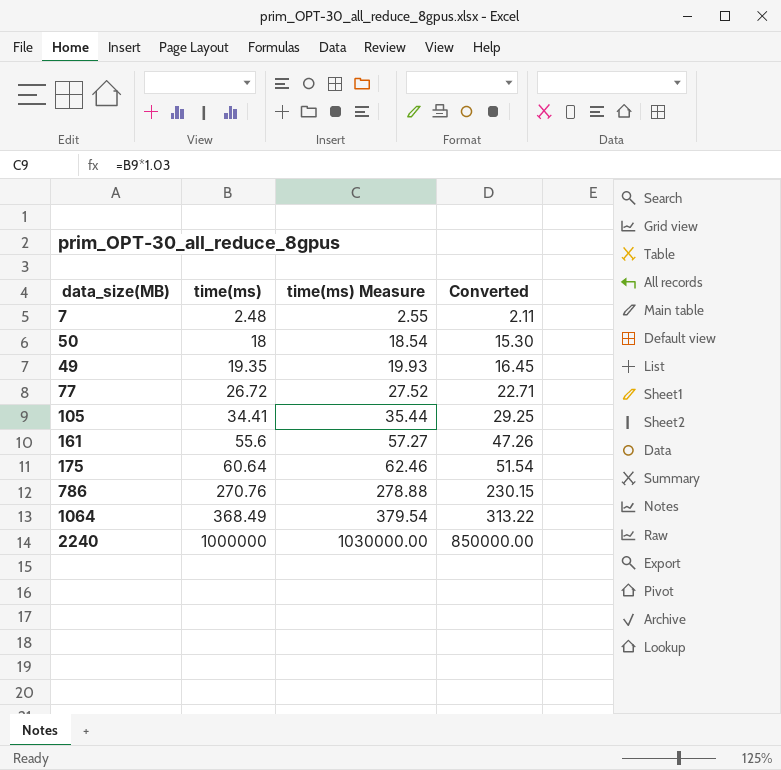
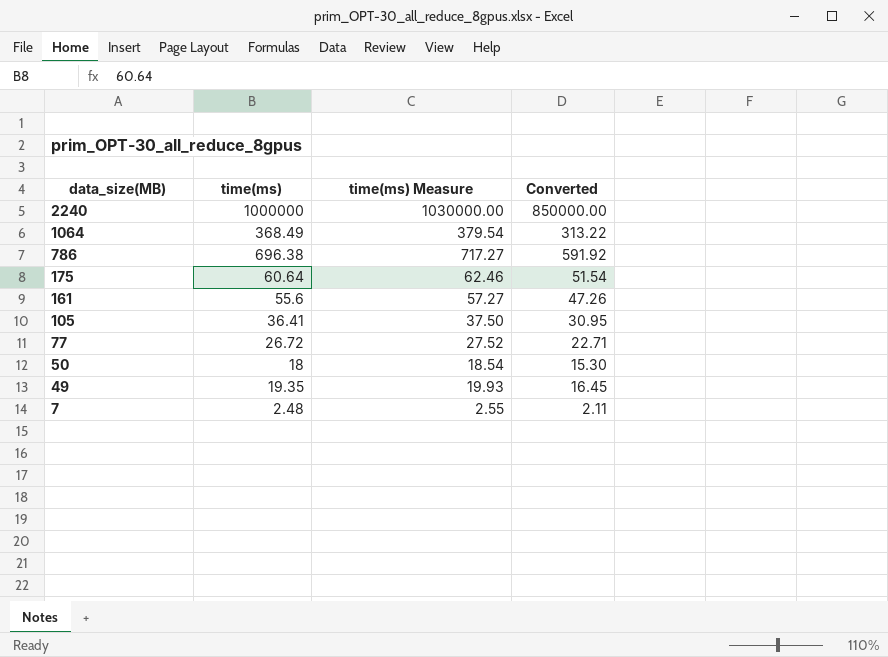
row order: time(ms) ascending -> data_size(MB) descending
786 | time(ms): 270.76 -> 696.38
786 | time(ms) Measure: 278.88 -> 717.27
786 | Converted: 230.15 -> 591.92
105 | time(ms): 34.41 -> 36.41
105 | time(ms) Measure: 35.44 -> 37.50
105 | Converted: 29.25 -> 30.95

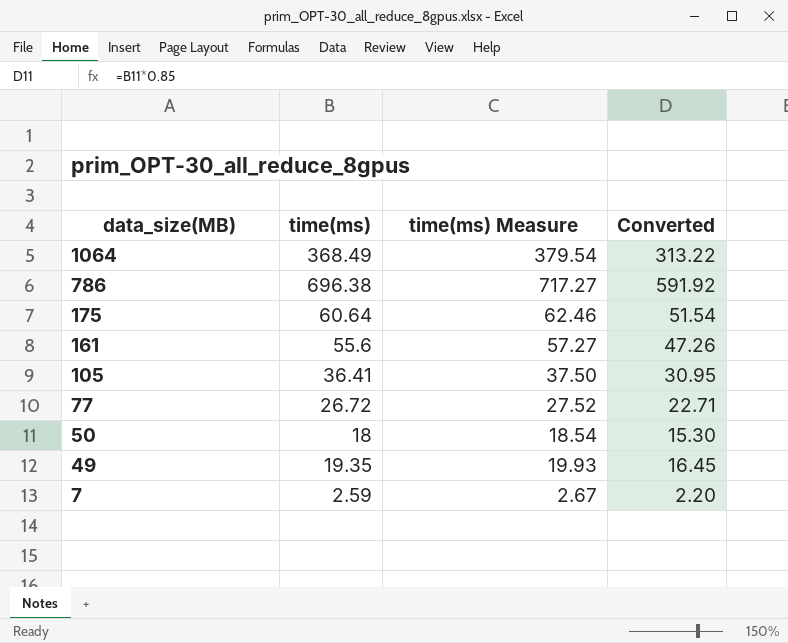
row 2240: 1000000 | 1030000.00 | 850000.00 -> none
7 | time(ms): 2.48 -> 2.59
7 | time(ms) Measure: 2.55 -> 2.67
7 | Converted: 2.11 -> 2.20

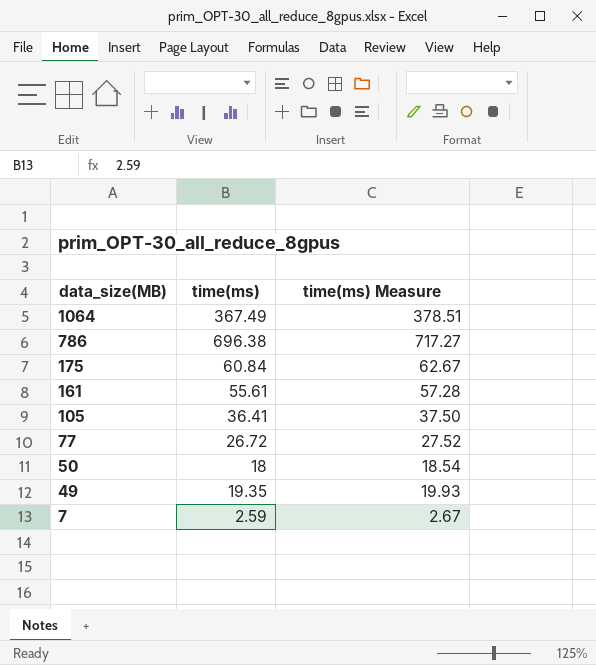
column Converted | formula: [time(ms)] * 0.85 -> none
1064 | time(ms): 368.49 -> 367.49
1064 | time(ms) Measure: 379.54 -> 378.51
175 | time(ms): 60.64 -> 60.84
175 | time(ms) Measure: 62.46 -> 62.67
161 | time(ms): 55.6 -> 55.61
161 | time(ms) Measure: 57.27 -> 57.28

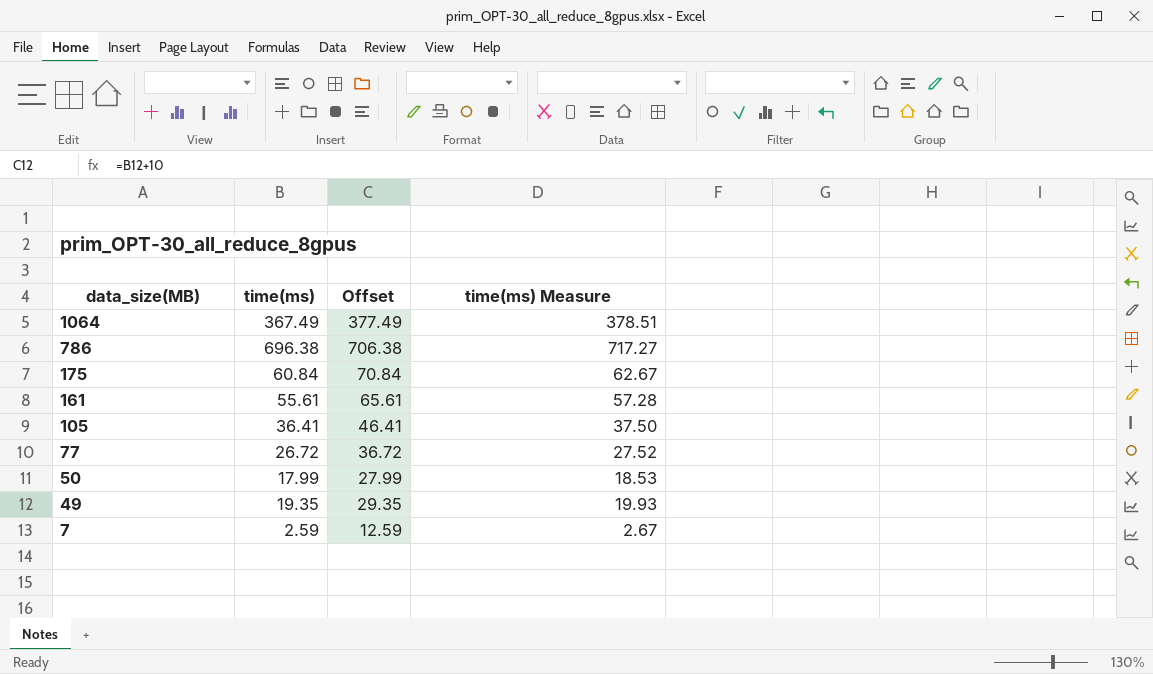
column Offset | formula: none -> [time(ms)] + 10
50 | time(ms): 18 -> 17.99
50 | time(ms) Measure: 18.54 -> 18.53

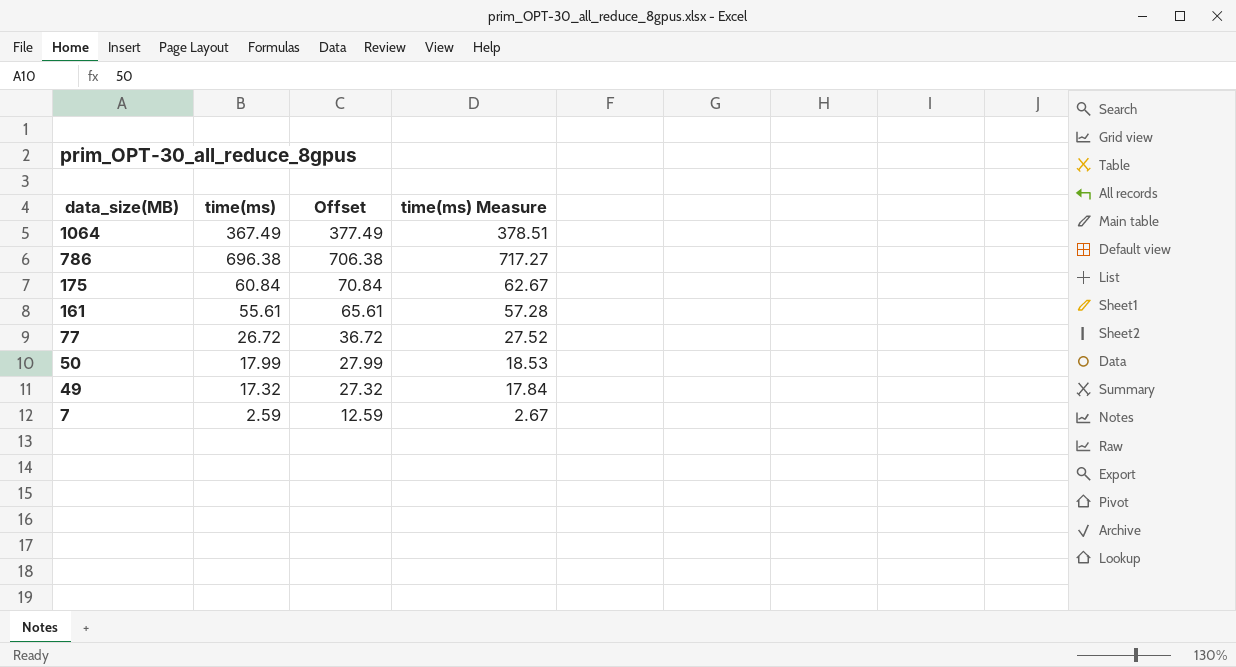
row 105: 36.41 | 46.41 | 37.50 -> none
49 | time(ms): 19.35 -> 17.32
49 | Offset: 29.35 -> 27.32
49 | time(ms) Measure: 19.93 -> 17.84

